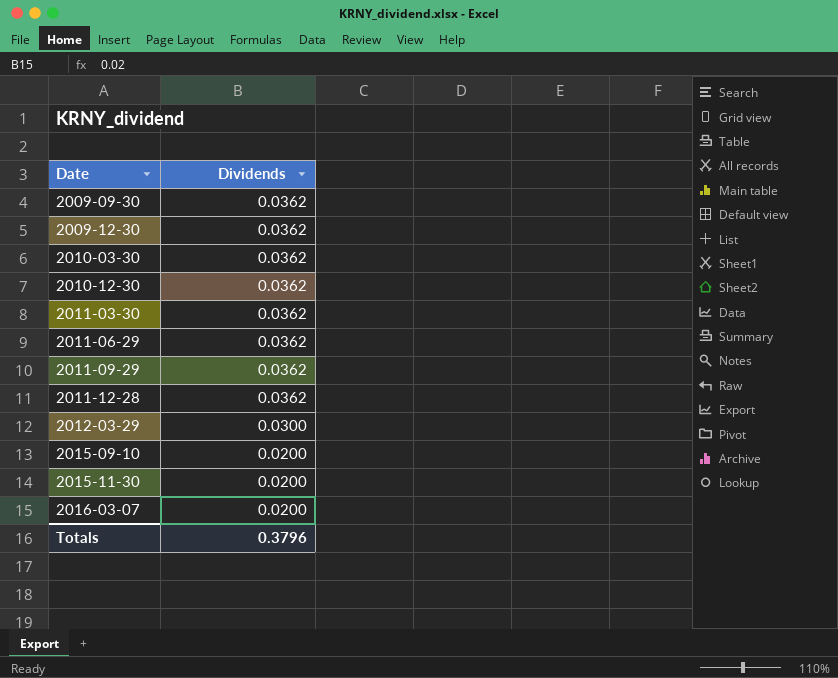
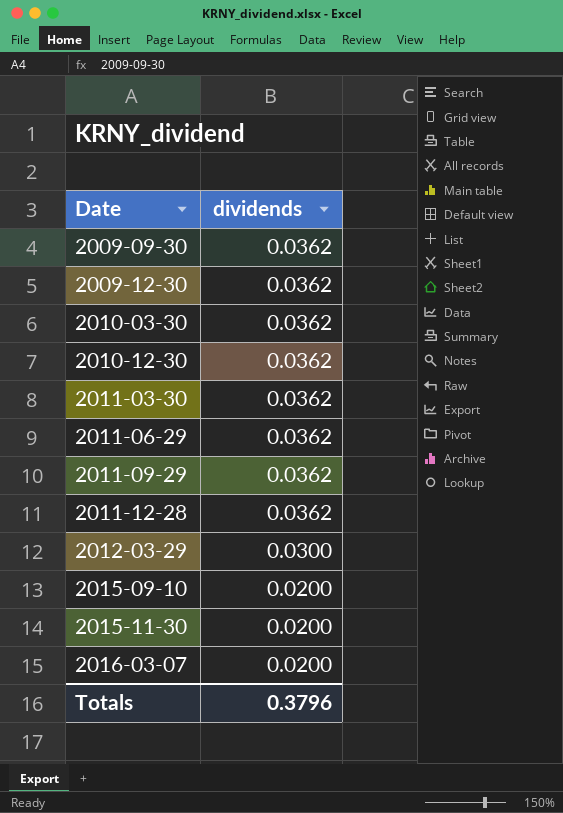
column name: Dividends -> dividends

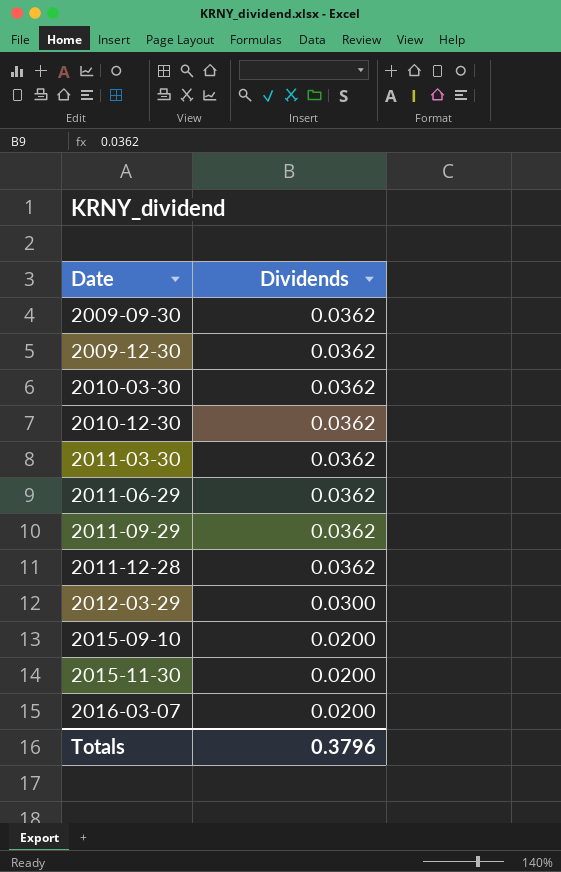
column name: dividends -> Dividends

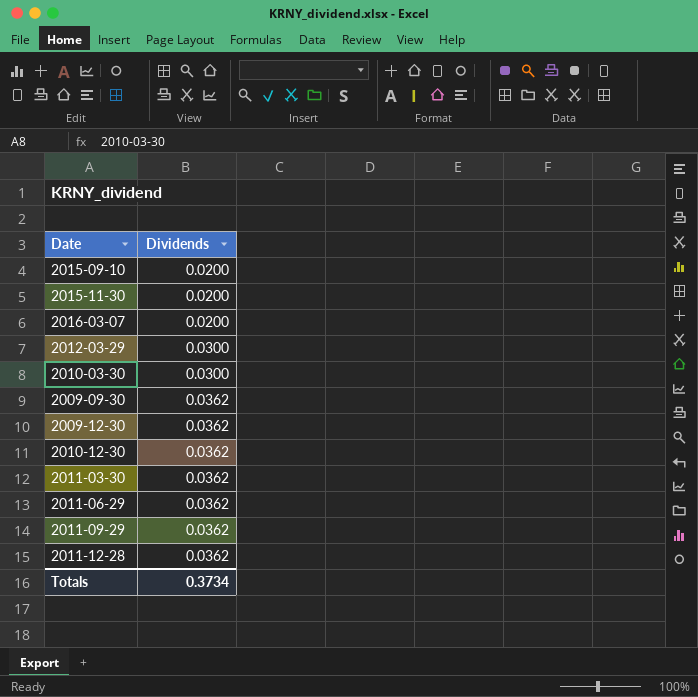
row order: Date ascending -> Dividends ascending
2010-03-30 | Dividends: 0.0362 -> 0.0300
Totals | Dividends: 0.3796 -> 0.3734

